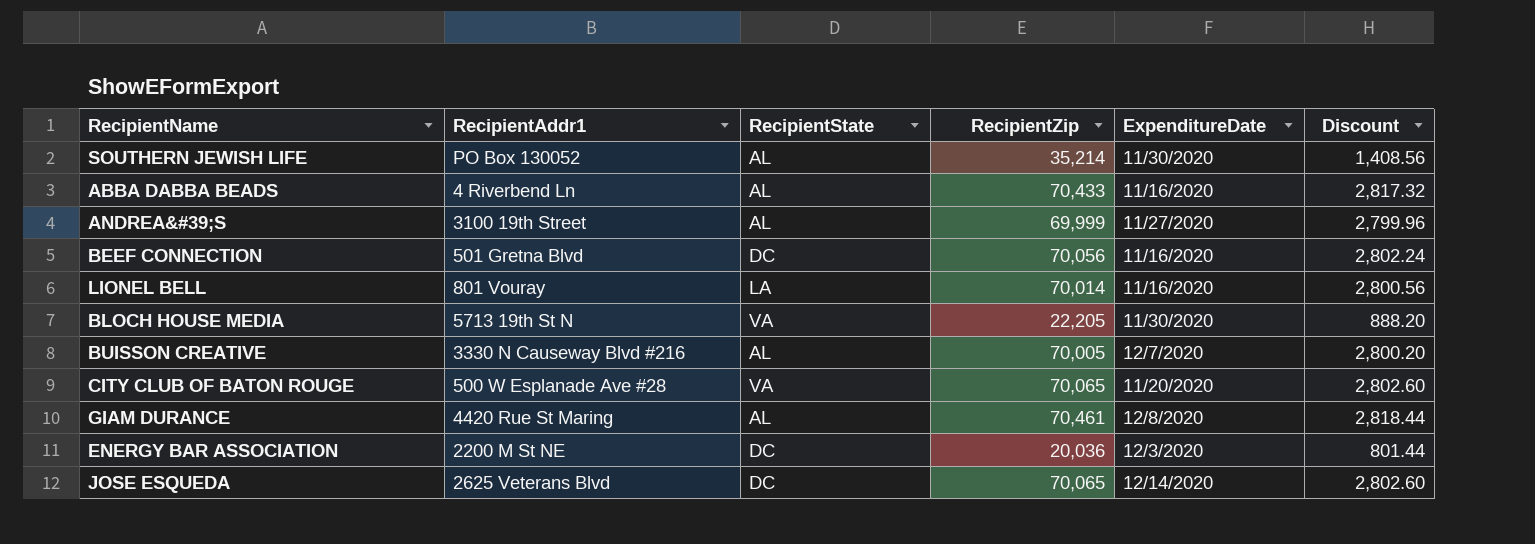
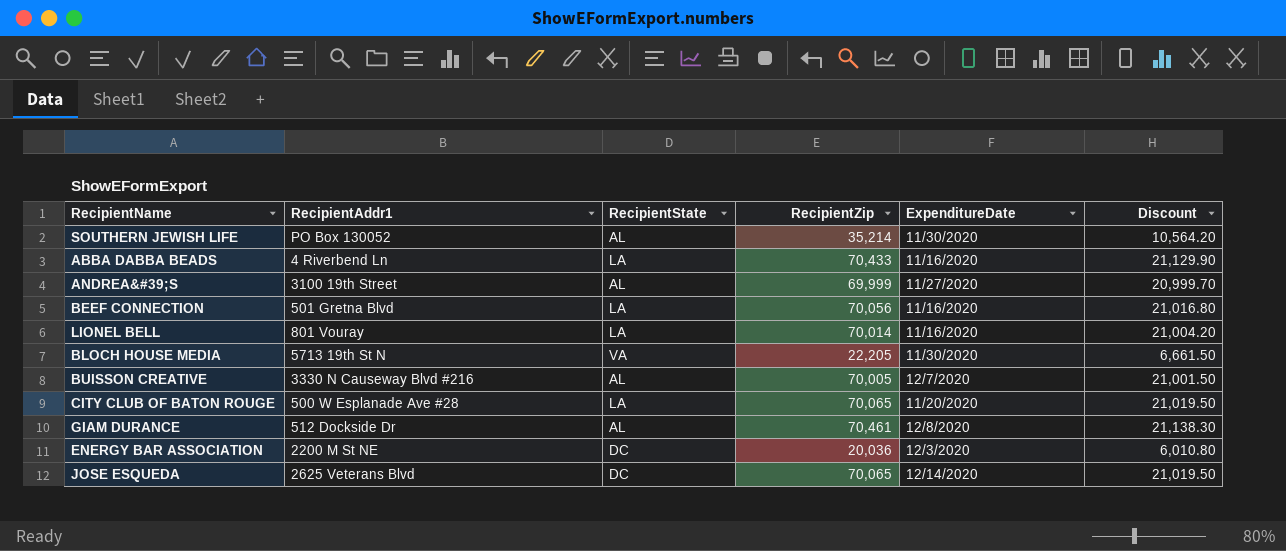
column Discount | formula: [RecipientZip] * 0.04 -> [RecipientZip] * 0.3
ABBA DABBA BEADS | RecipientState: AL -> LA
BEEF CONNECTION | RecipientState: DC -> LA
CITY CLUB OF BATON ROUGE | RecipientState: VA -> LA
GIAM DURANCE | RecipientAddr1: 4420 Rue St Maring -> 512 Dockside Dr

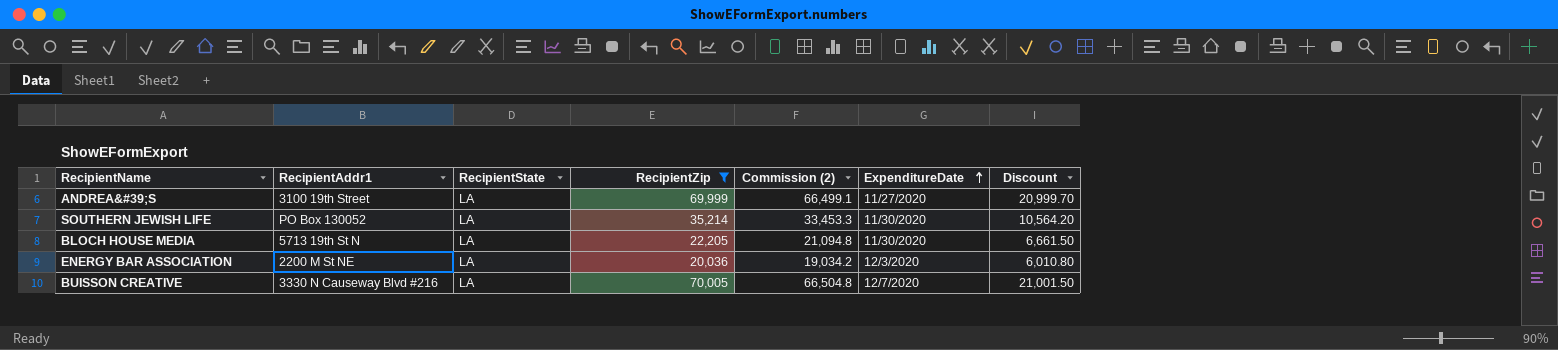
filter: none -> RecipientZip <= 70,005
row order: none -> ExpenditureDate ascending
column Commission (2) | formula: none -> [RecipientZip] * 0.95
ANDREA&#39;S | RecipientState: AL -> LA
SOUTHERN JEWISH LIFE | RecipientState: AL -> LA
BLOCH HOUSE MEDIA | RecipientState: VA -> LA
ENERGY BAR ASSOCIATION | RecipientState: DC -> LA
BUISSON CREATIVE | RecipientState: AL -> LA

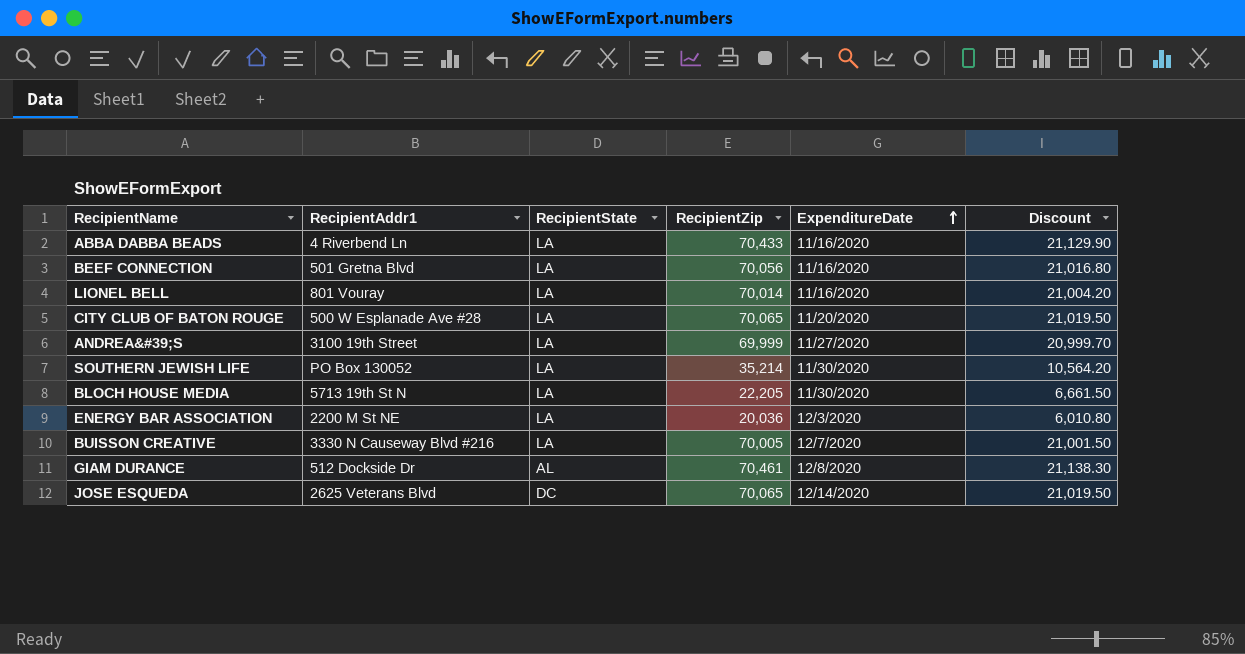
filter: RecipientZip <= 70,005 -> none
column Commission (2) | formula: [RecipientZip] * 0.95 -> none

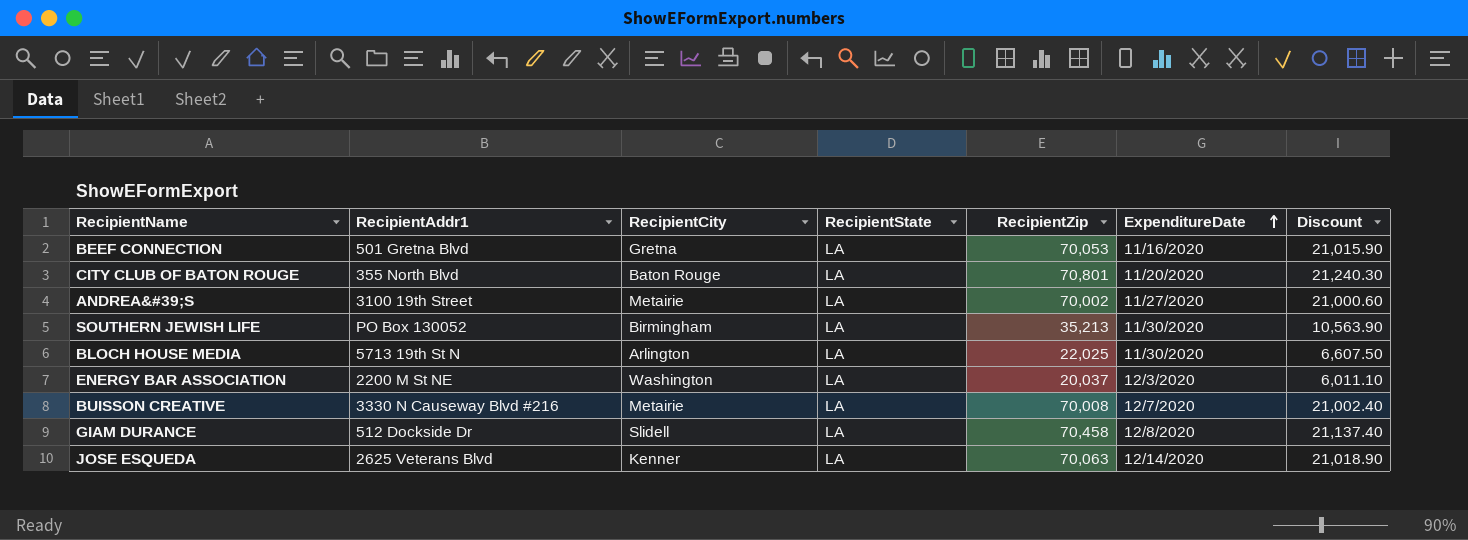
column RecipientCity | position: none -> 3
row ABBA DABBA BEADS: 4 Riverbend Ln | LA | 70,433 | 11/16/2020 | 21,129.90 -> none
row LIONEL BELL: 801 Vouray | LA | 70,014 | 11/16/2020 | 21,004.20 -> none
BEEF CONNECTION | RecipientZip: 70,056 -> 70,053
BEEF CONNECTION | Discount: 21,016.80 -> 21,015.90
CITY CLUB OF BATON ROUGE | RecipientAddr1: 500 W Esplanade Ave #28 -> 355 North Blvd
CITY CLUB OF BATON ROUGE | RecipientZip: 70,065 -> 70,801
CITY CLUB OF BATON ROUGE | Discount: 21,019.50 -> 21,240.30
ANDREA&#39;S | RecipientZip: 69,999 -> 70,002
ANDREA&#39;S | Discount: 20,999.70 -> 21,000.60
SOUTHERN JEWISH LIFE | RecipientZip: 35,214 -> 35,213
SOUTHERN JEWISH LIFE | Discount: 10,564.20 -> 10,563.90
BLOCH HOUSE MEDIA | RecipientZip: 22,205 -> 22,025
BLOCH HOUSE MEDIA | Discount: 6,661.50 -> 6,607.50
ENERGY BAR ASSOCIATION | RecipientZip: 20,036 -> 20,037
ENERGY BAR ASSOCIATION | Discount: 6,010.80 -> 6,011.10
BUISSON CREATIVE | RecipientZip: 70,005 -> 70,008
BUISSON CREATIVE | Discount: 21,001.50 -> 21,002.40
GIAM DURANCE | RecipientState: AL -> LA
GIAM DURANCE | RecipientZip: 70,461 -> 70,458
GIAM DURANCE | Discount: 21,138.30 -> 21,137.40
JOSE ESQUEDA | RecipientState: DC -> LA
JOSE ESQUEDA | RecipientZip: 70,065 -> 70,063
JOSE ESQUEDA | Discount: 21,019.50 -> 21,018.90

